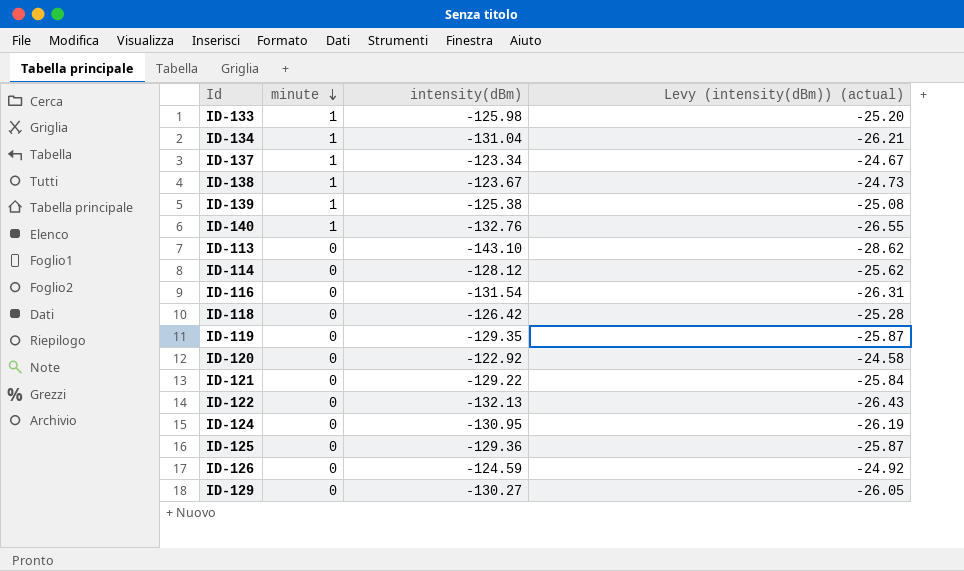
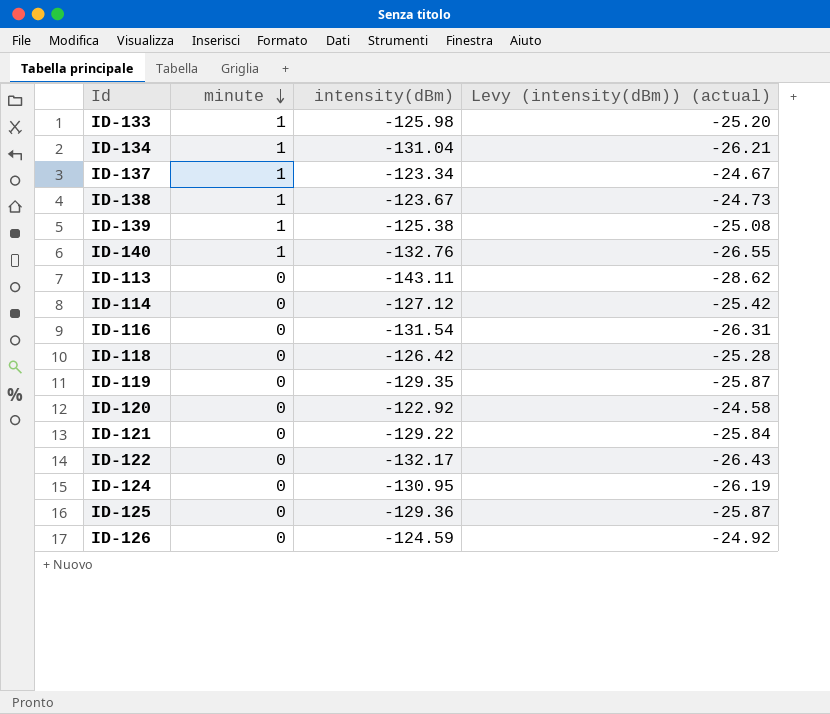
row ID-129: 0 | -130.27 | -26.05 -> none
ID-113 | intensity(dBm): -143.10 -> -143.11
ID-114 | intensity(dBm): -128.12 -> -127.12
ID-114 | Levy (intensity(dBm)) (actual): -25.62 -> -25.42
ID-122 | intensity(dBm): -132.13 -> -132.17

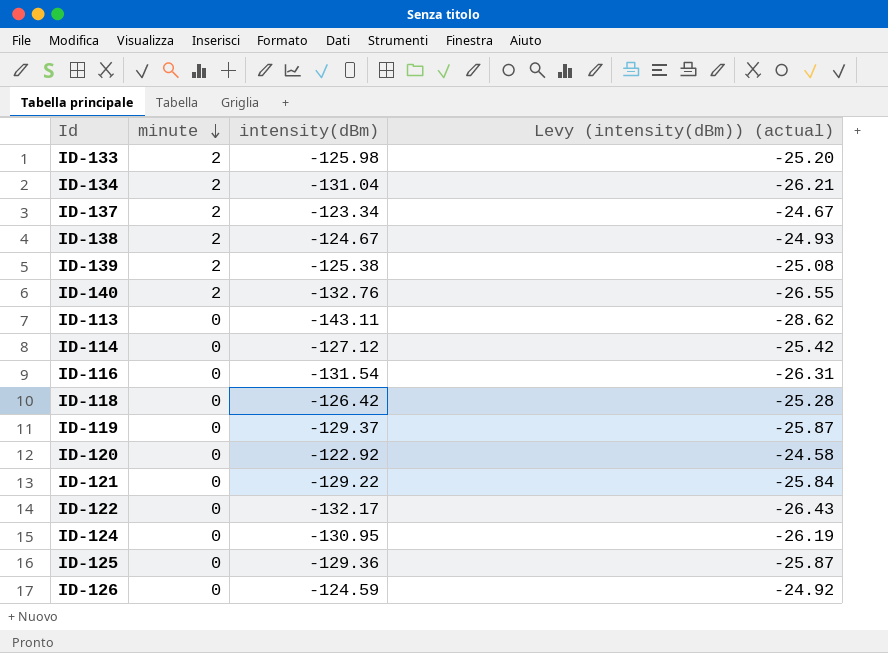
ID-133 | minute: 1 -> 2
ID-134 | minute: 1 -> 2
ID-137 | minute: 1 -> 2
ID-138 | minute: 1 -> 2
ID-138 | intensity(dBm): -123.67 -> -124.67
ID-138 | Levy (intensity(dBm)) (actual): -24.73 -> -24.93
ID-139 | minute: 1 -> 2
ID-140 | minute: 1 -> 2
ID-119 | intensity(dBm): -129.35 -> -129.37

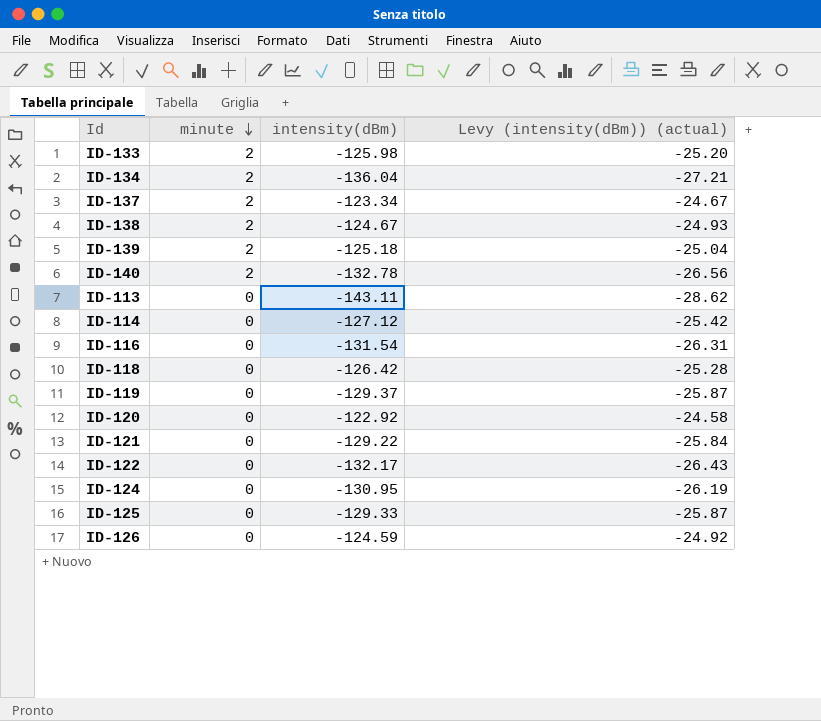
ID-134 | intensity(dBm): -131.04 -> -136.04
ID-134 | Levy (intensity(dBm)) (actual): -26.21 -> -27.21
ID-139 | intensity(dBm): -125.38 -> -125.18
ID-139 | Levy (intensity(dBm)) (actual): -25.08 -> -25.04
ID-140 | intensity(dBm): -132.76 -> -132.78
ID-140 | Levy (intensity(dBm)) (actual): -26.55 -> -26.56
ID-125 | intensity(dBm): -129.36 -> -129.33

